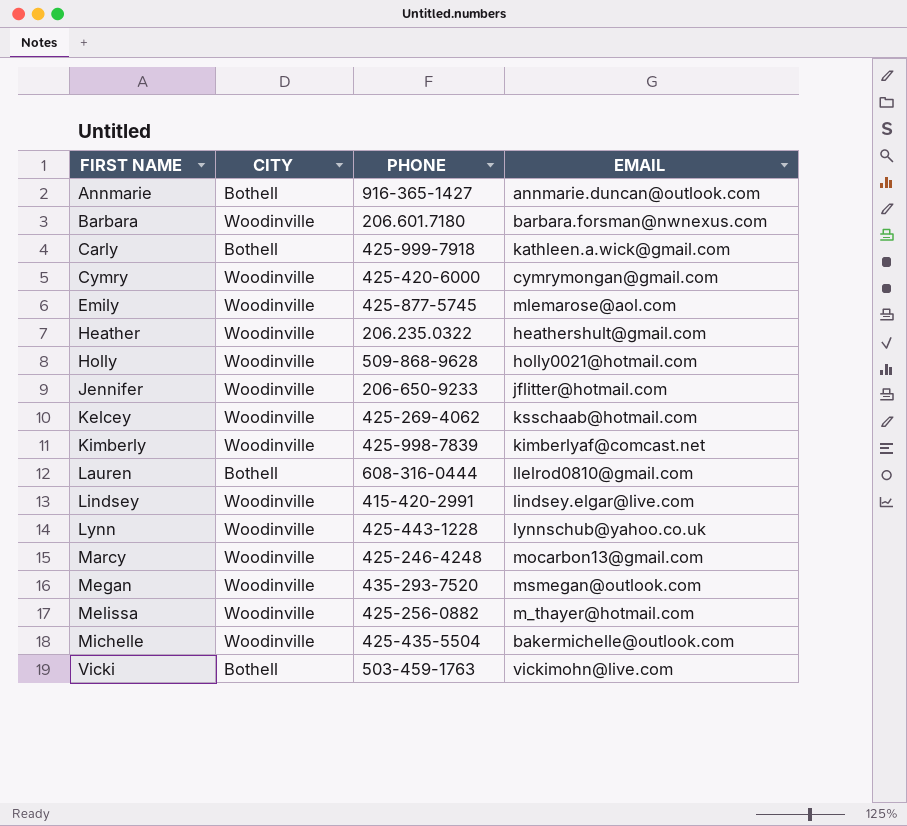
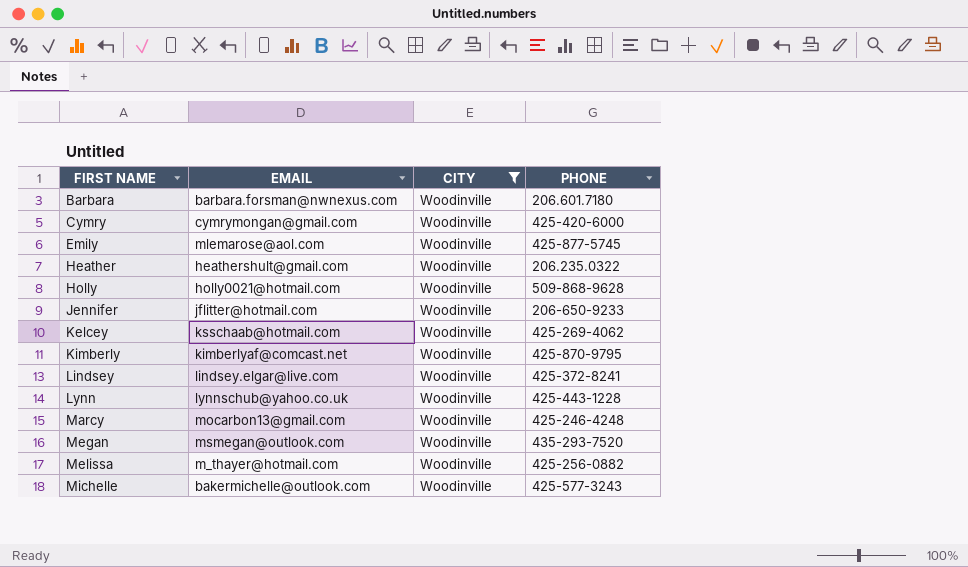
filter: none -> CITY = Woodinville
column EMAIL | position: 4 -> 2
Kimberly | PHONE: 425-998-7839 -> 425-870-9795
Lindsey | PHONE: 415-420-2991 -> 425-372-8241
Michelle | PHONE: 425-435-5504 -> 425-577-3243

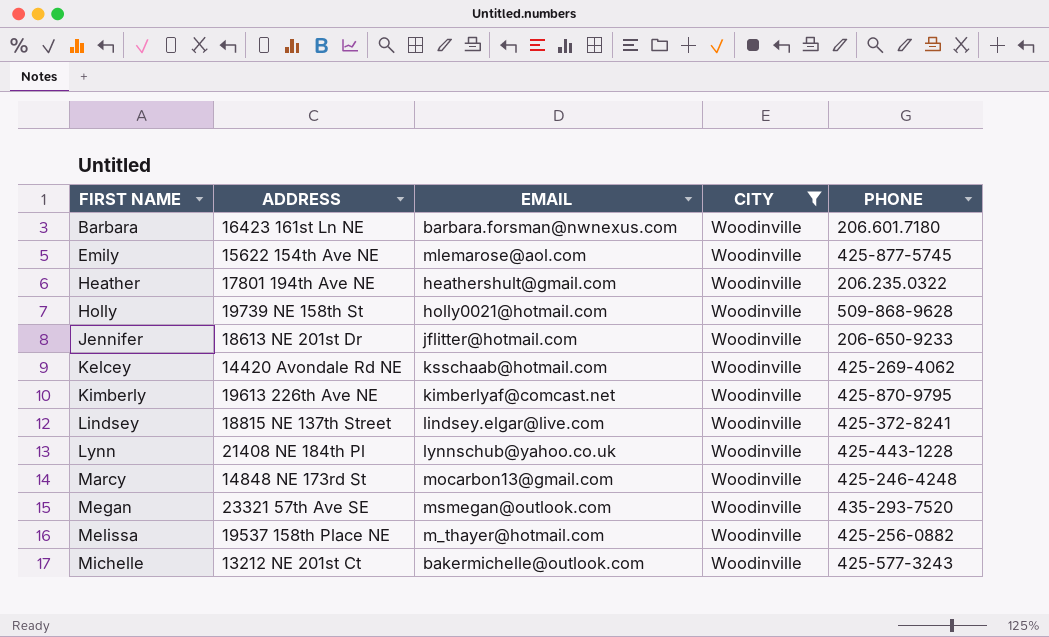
column ADDRESS | position: none -> 2
row Cymry: cymrymongan@gmail.com | Woodinville | 425-420-6000 -> none

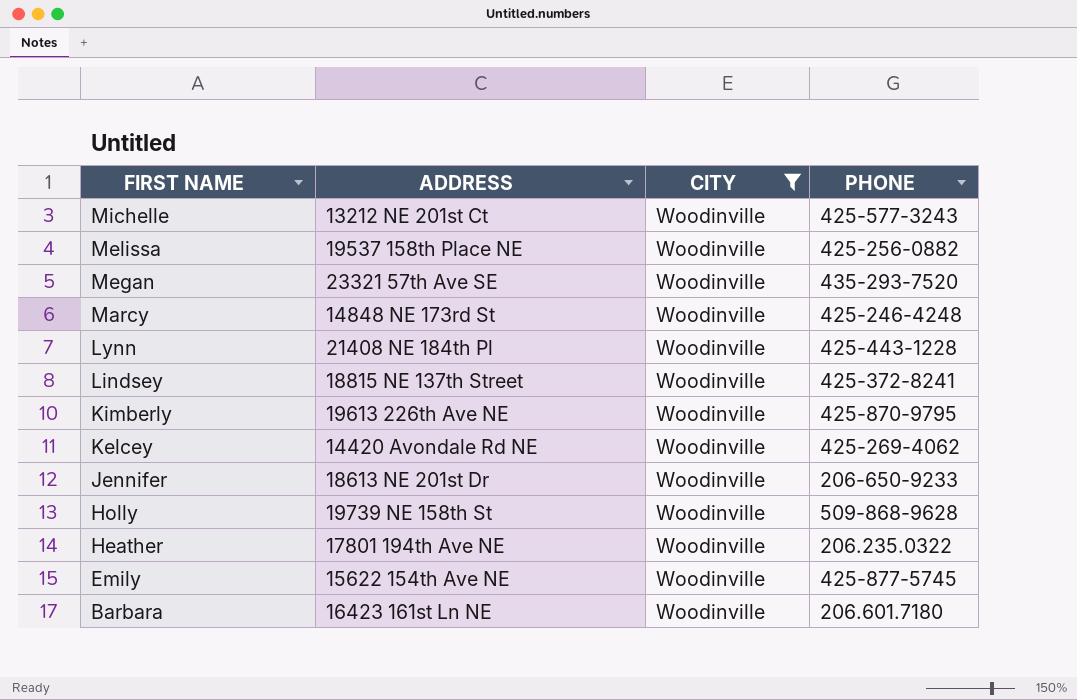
row order: FIRST NAME ascending -> FIRST NAME descending
column EMAIL | position: 3 -> none

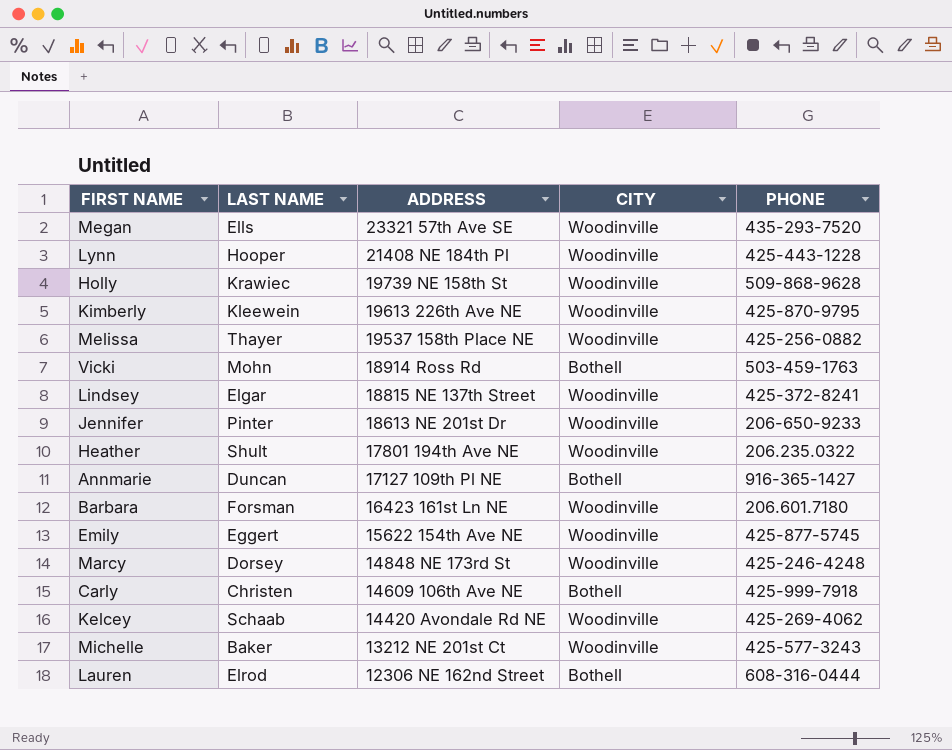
filter: CITY = Woodinville -> none
row order: FIRST NAME descending -> ADDRESS descending
column LAST NAME | position: none -> 2

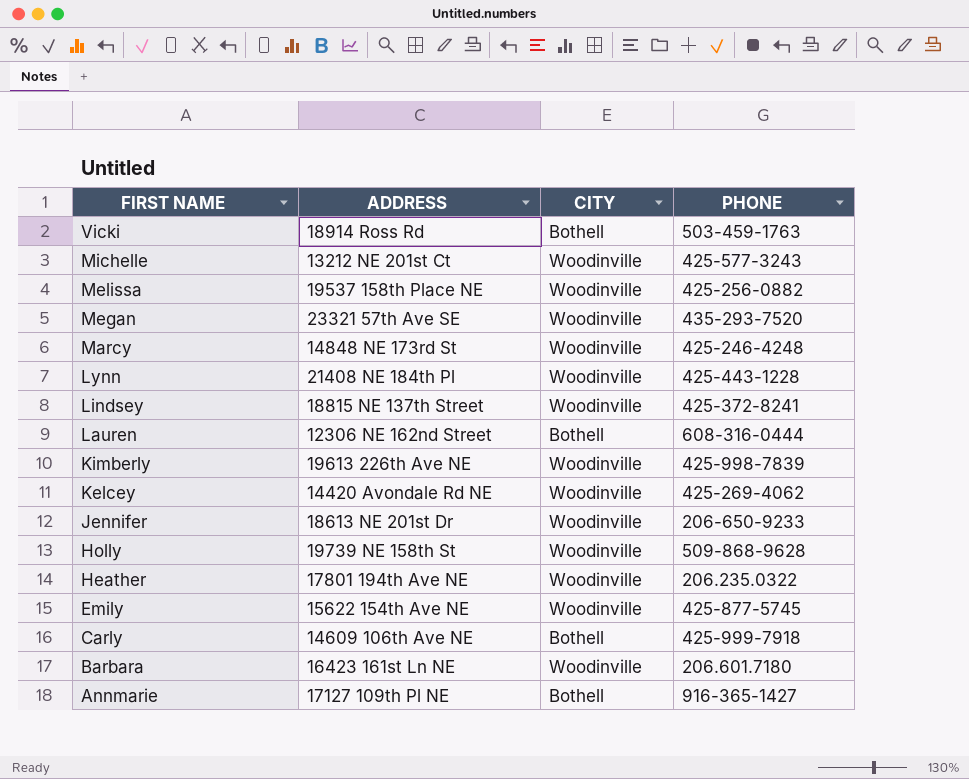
row order: ADDRESS descending -> FIRST NAME descending
column LAST NAME | position: 2 -> none
Kimberly | PHONE: 425-870-9795 -> 425-998-7839

